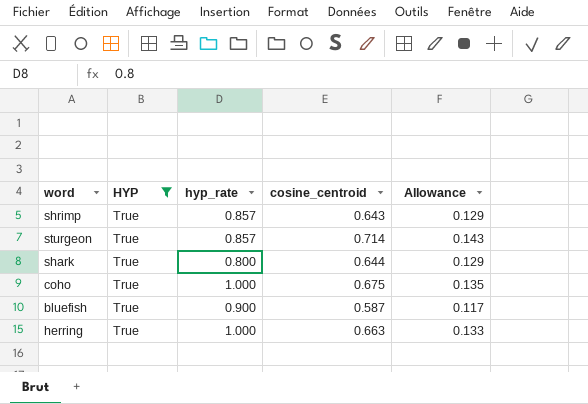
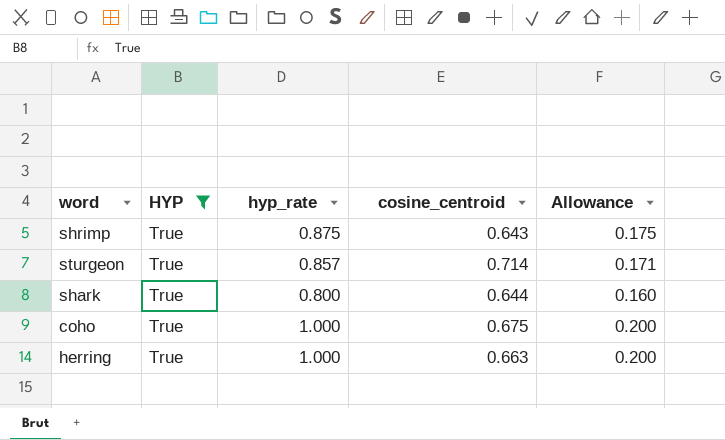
column Allowance | formula: [cosine_centroid] * 0.2 -> [hyp_rate] * 0.2
row bluefish: True | 0.900 | 0.587 | 0.117 -> none
shrimp | hyp_rate: 0.857 -> 0.875

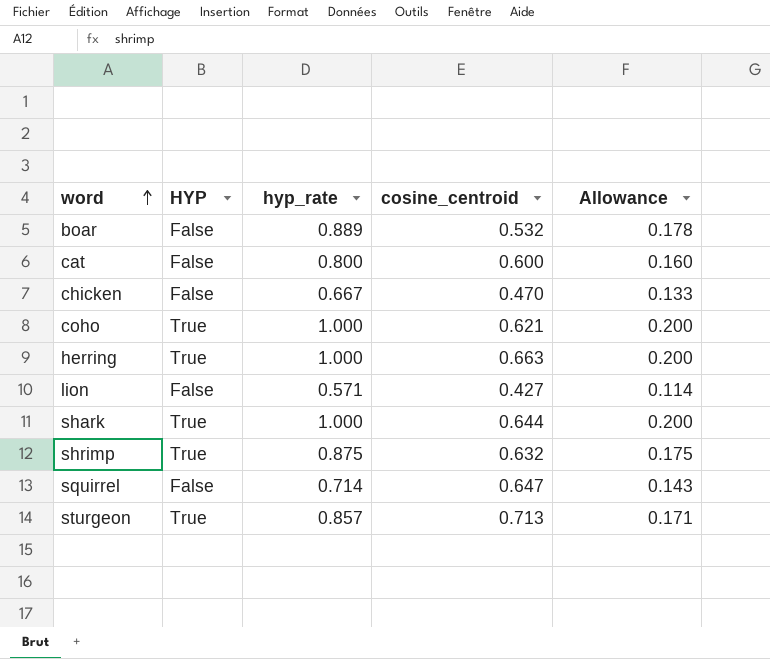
filter: HYP = True -> none
row order: none -> word ascending
coho | cosine_centroid: 0.675 -> 0.621
shark | hyp_rate: 0.800 -> 1.000
shark | Allowance: 0.160 -> 0.200
shrimp | cosine_centroid: 0.643 -> 0.632
sturgeon | cosine_centroid: 0.714 -> 0.713

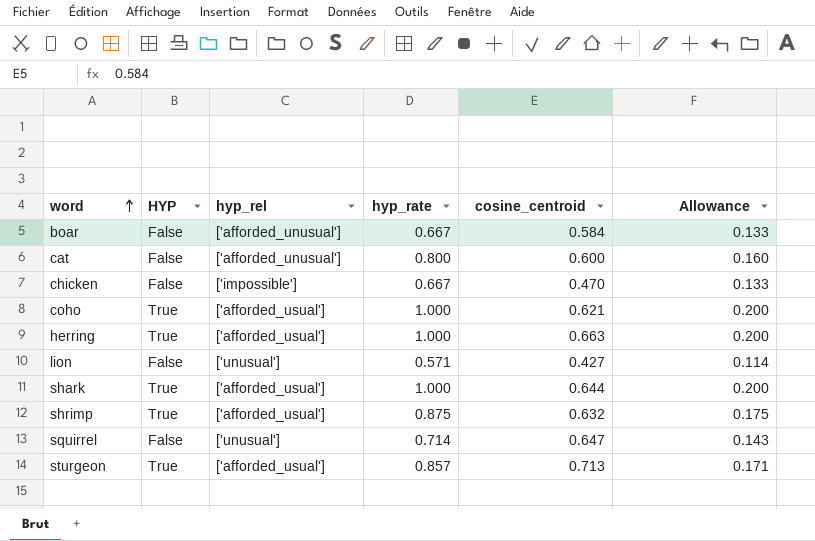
column hyp_rel | position: none -> 3
boar | hyp_rate: 0.889 -> 0.667
boar | cosine_centroid: 0.532 -> 0.584
boar | Allowance: 0.178 -> 0.133

